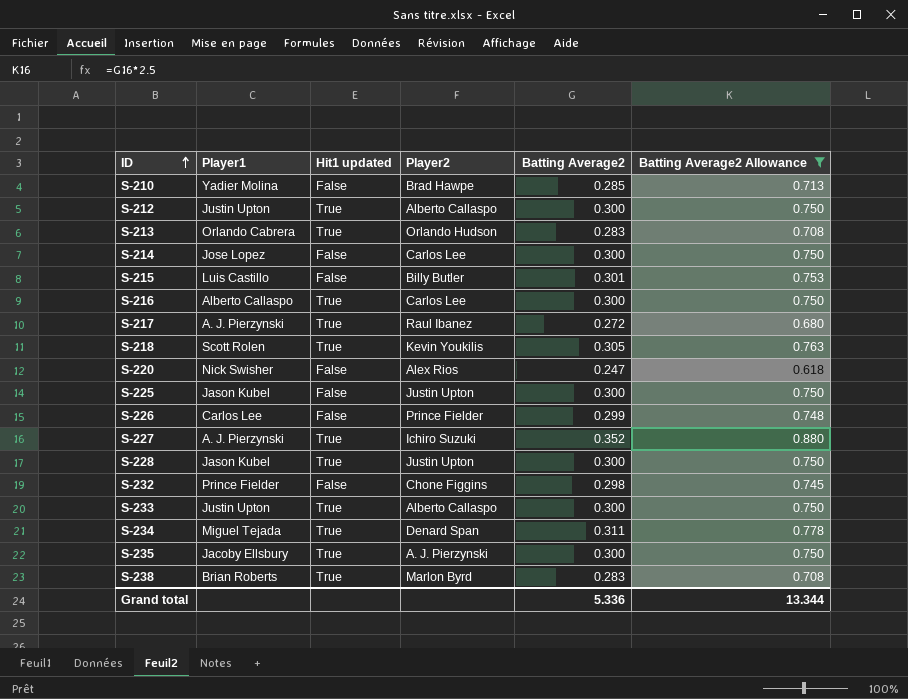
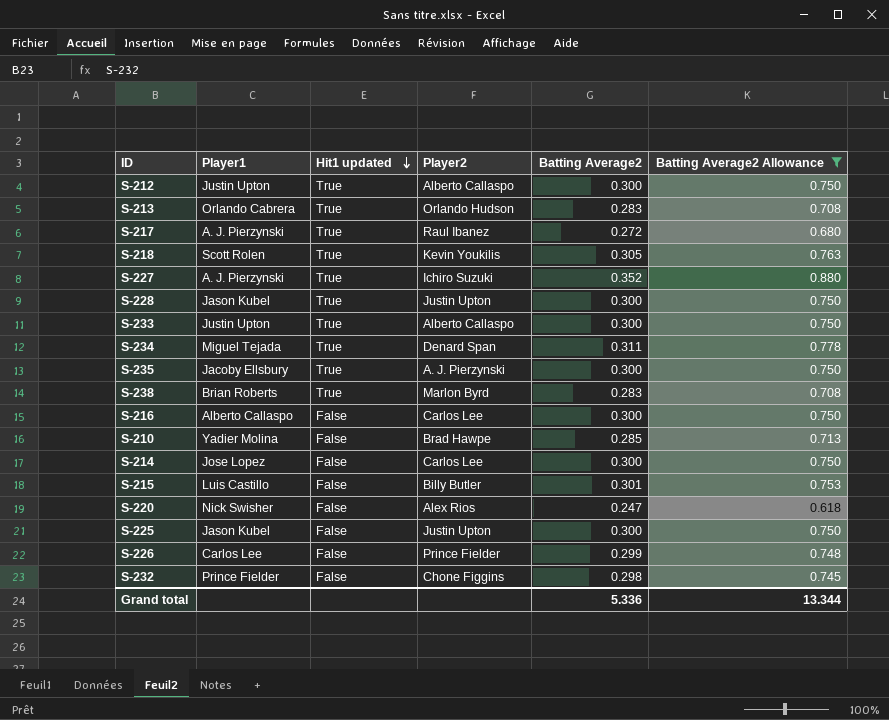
row order: ID ascending -> Hit1 updated descending
S-216 | Hit1 updated: True -> False

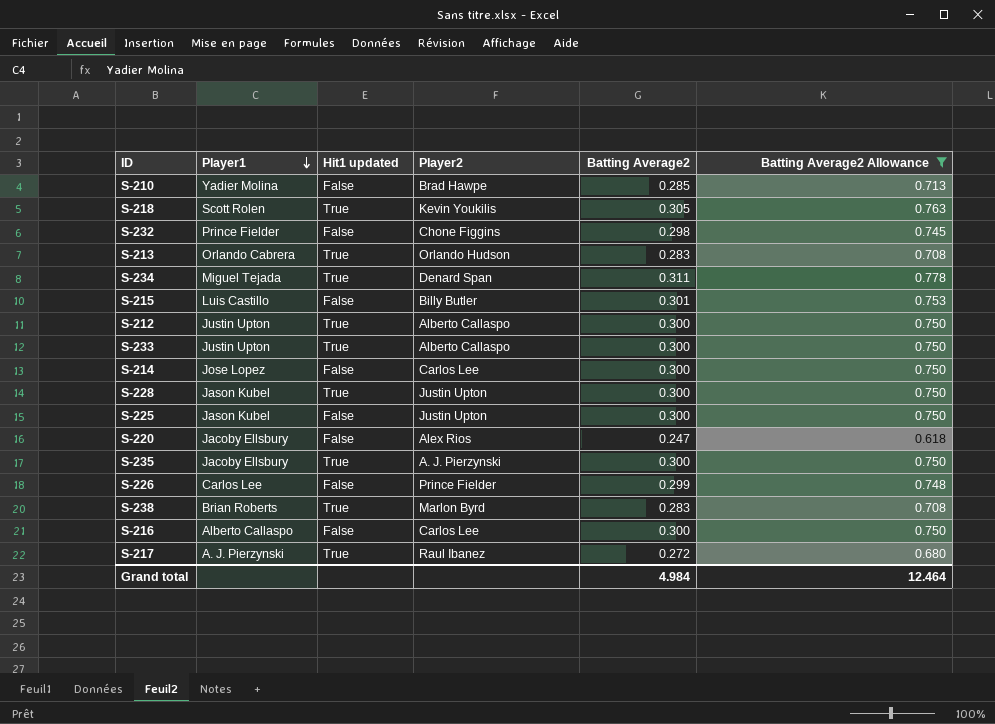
row order: Hit1 updated descending -> Player1 descending
row S-227: A. J. Pierzynski | True | Ichiro Suzuki | 0.352 | 0.880 -> none
S-220 | Player1: Nick Swisher -> Jacoby Ellsbury
Grand total | Batting Average2: 5.336 -> 4.984
Grand total | Batting Average2 Allowance: 13.344 -> 12.464

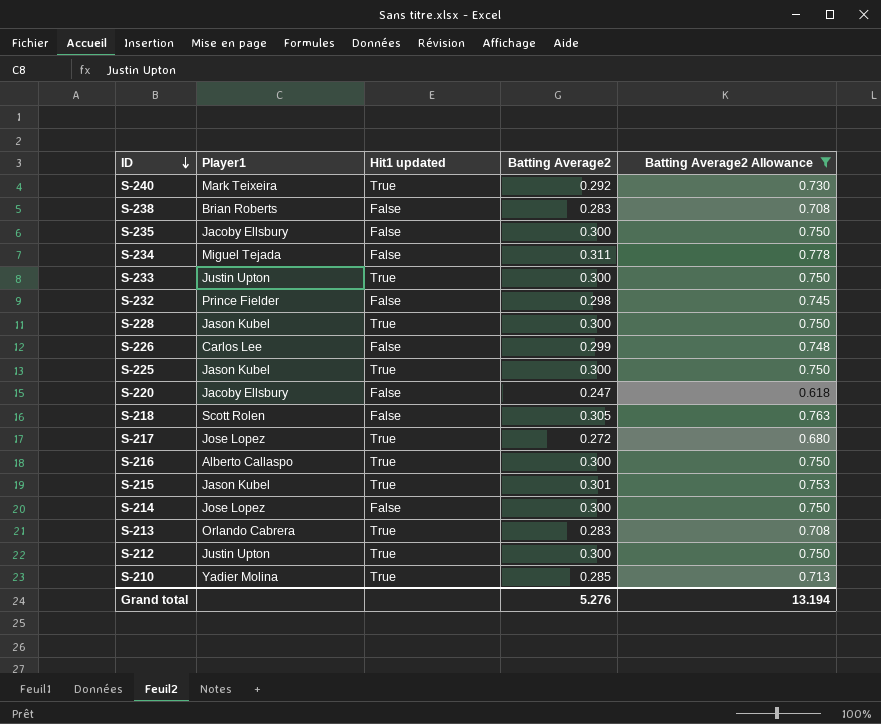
row order: Player1 descending -> ID descending
column Player2 | position: 4 -> none
row S-240: none -> Mark Teixeira | True | 0.292 | 0.730
S-238 | Hit1 updated: True -> False
S-235 | Hit1 updated: True -> False
S-234 | Hit1 updated: True -> False
S-225 | Hit1 updated: False -> True
S-218 | Hit1 updated: True -> False
S-217 | Player1: A. J. Pierzynski -> Jose Lopez
S-216 | Hit1 updated: False -> True
S-215 | Player1: Luis Castillo -> Jason Kubel
S-215 | Hit1 updated: False -> True
S-210 | Hit1 updated: False -> True
Grand total | Batting Average2: 4.984 -> 5.276
Grand total | Batting Average2 Allowance: 12.464 -> 13.194

